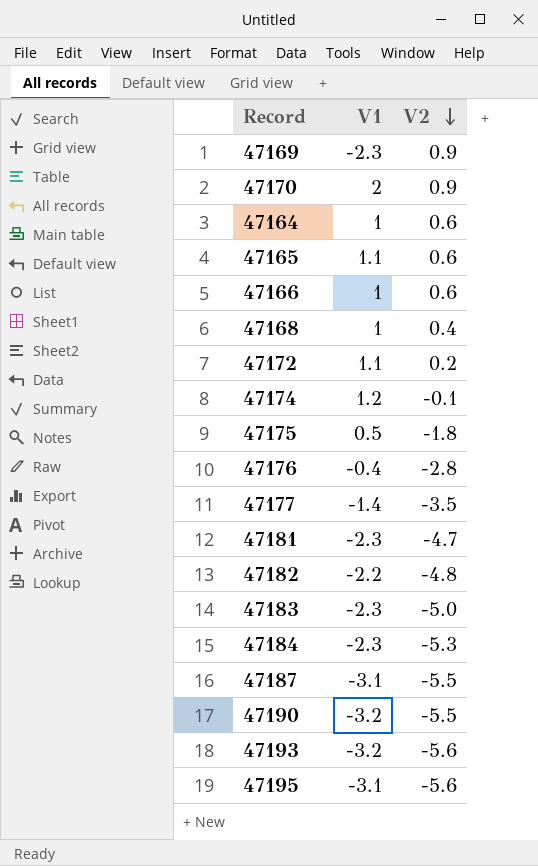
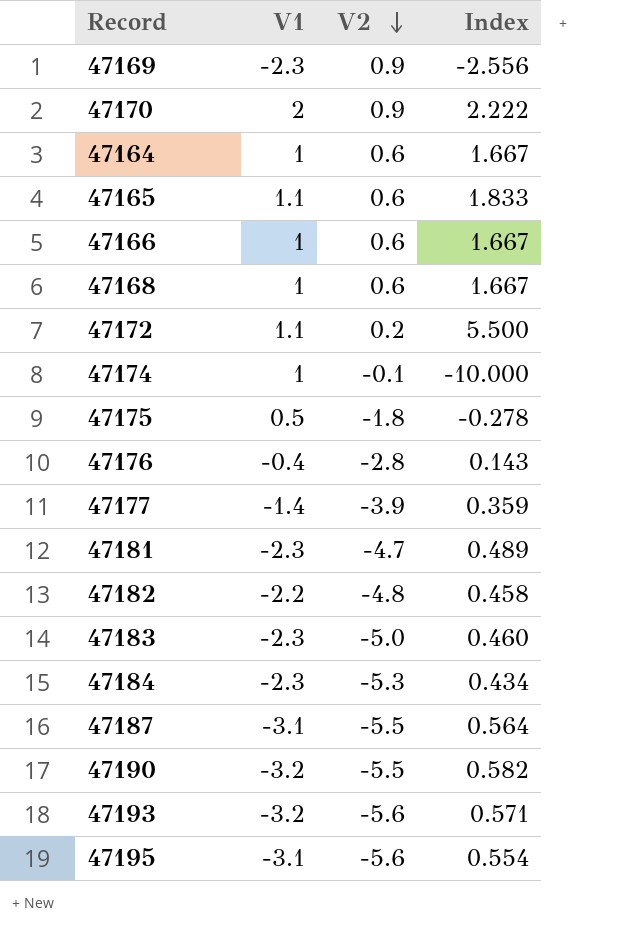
column Index | formula: none -> [V1] / [V2]
47168 | V2: 0.4 -> 0.6
47174 | V1: 1.2 -> 1
47177 | V2: -3.5 -> -3.9

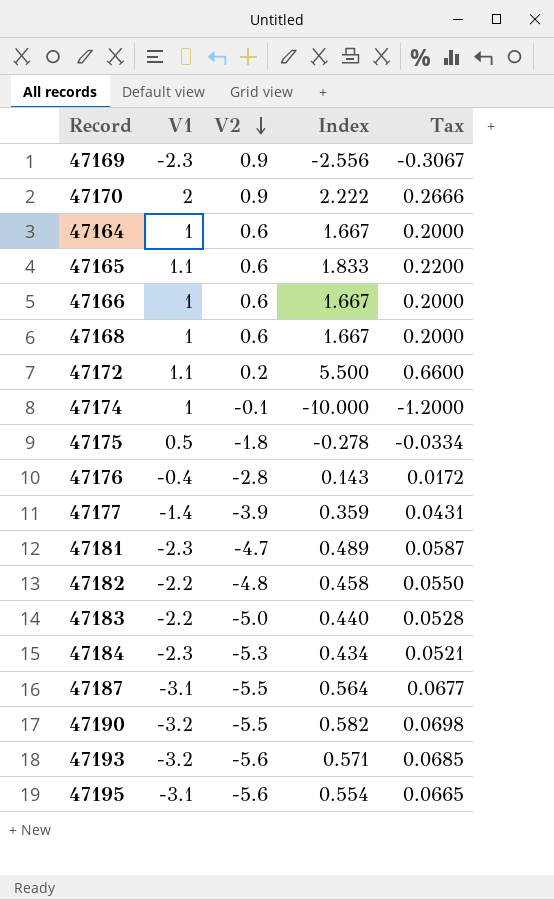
column Tax | formula: none -> [Index] * 0.12
47183 | V1: -2.3 -> -2.2
47183 | Index: 0.460 -> 0.440

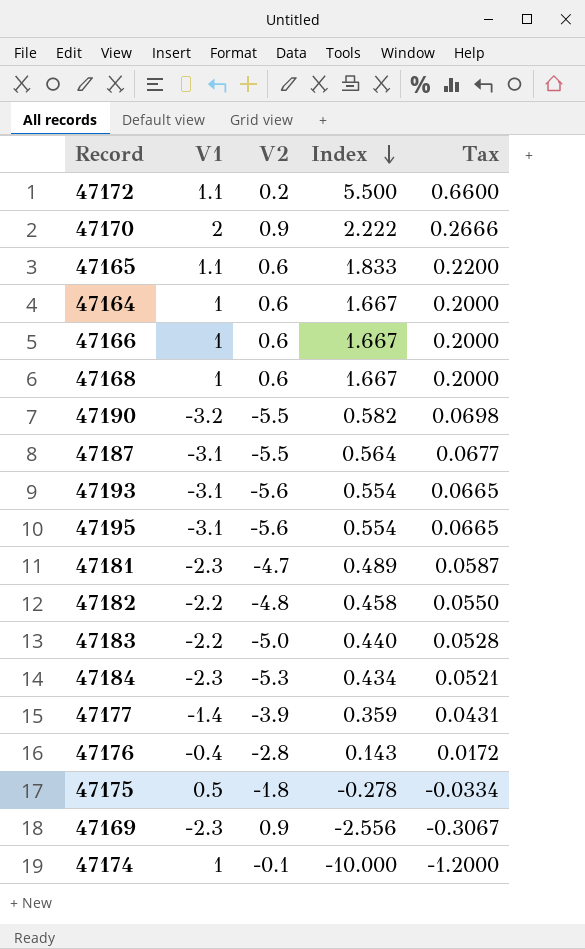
row order: V2 descending -> Index descending
47193 | V1: -3.2 -> -3.1
47193 | Index: 0.571 -> 0.554
47193 | Tax: 0.0685 -> 0.0665

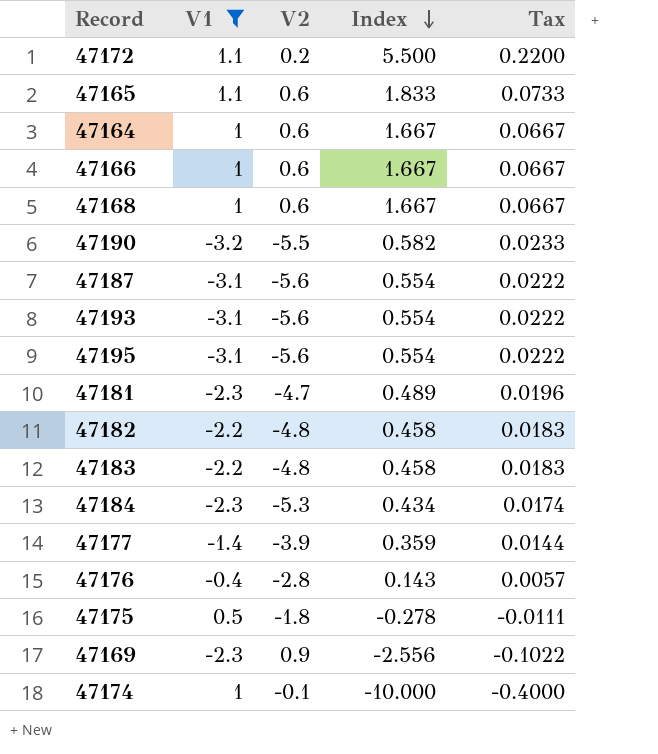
filter: none -> V1 != 2
column Tax | formula: [Index] * 0.12 -> [Index] * 0.04
47187 | V2: -5.5 -> -5.6
47187 | Index: 0.564 -> 0.554
47183 | V2: -5.0 -> -4.8
47183 | Index: 0.440 -> 0.458

